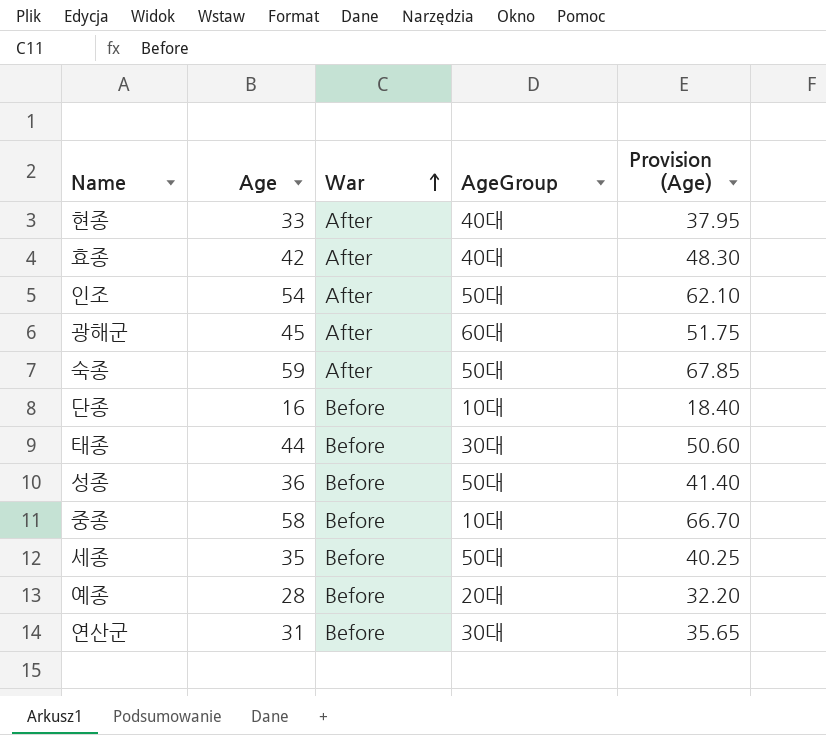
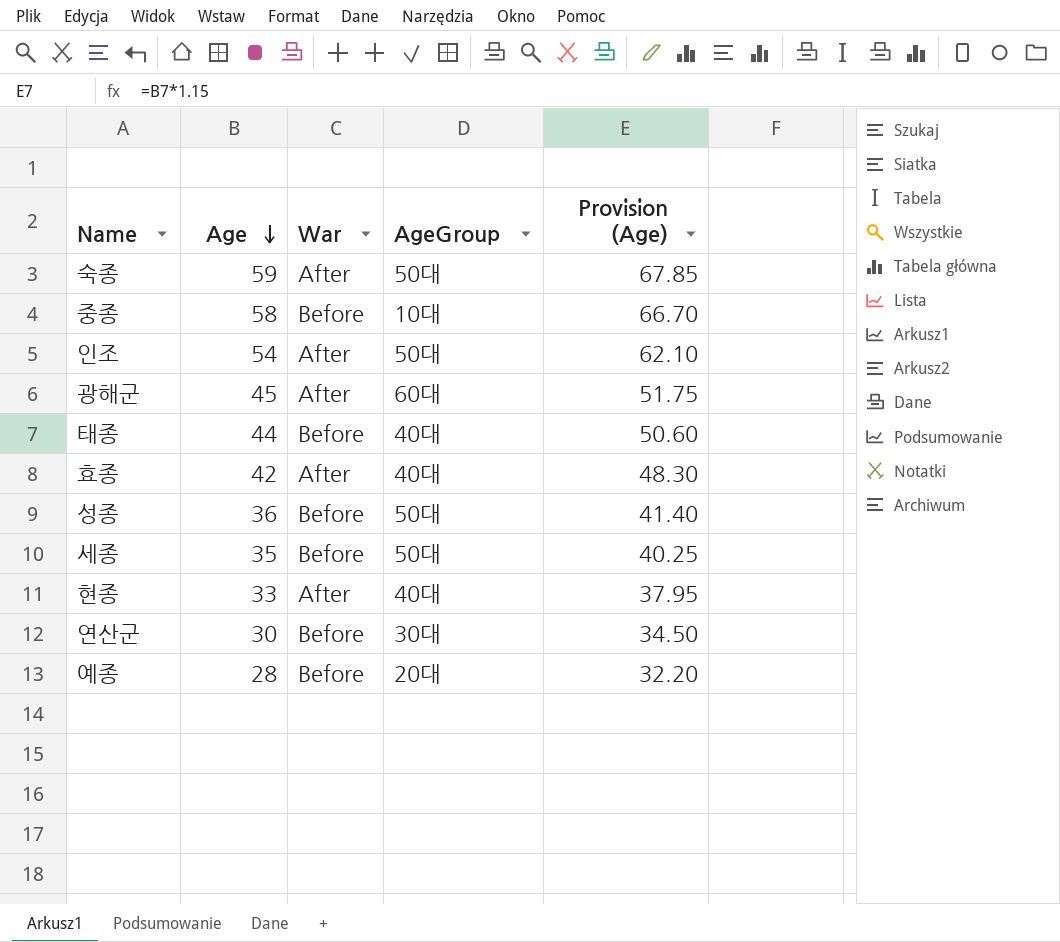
row order: War ascending -> Age descending
row 단종: 16 | Before | 10대 | 18.40 -> none
태종 | AgeGroup: 30대 -> 40대
연산군 | Age: 31 -> 30
연산군 | Provision (Age): 35.65 -> 34.50

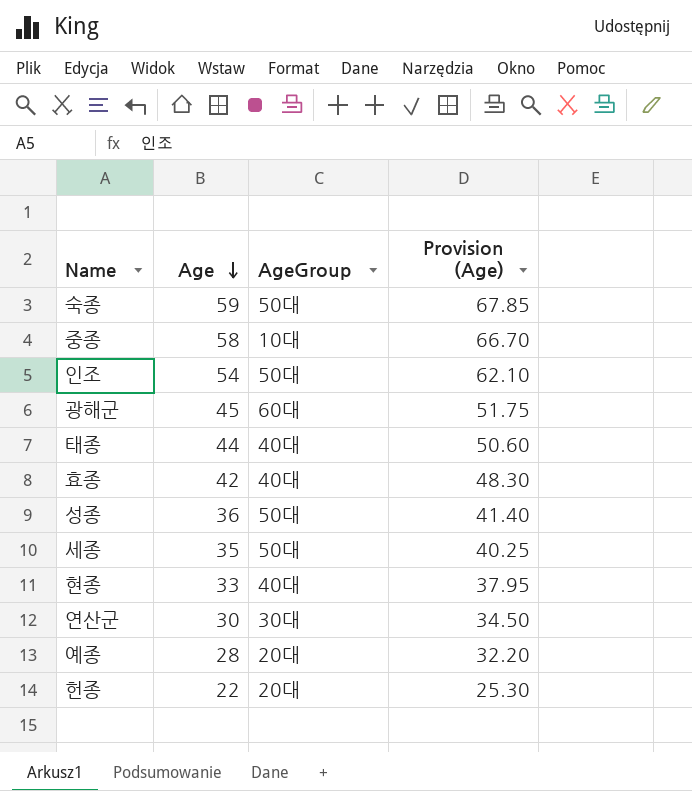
column War | position: 3 -> none
row 헌종: none -> 22 | 20대 | 25.30

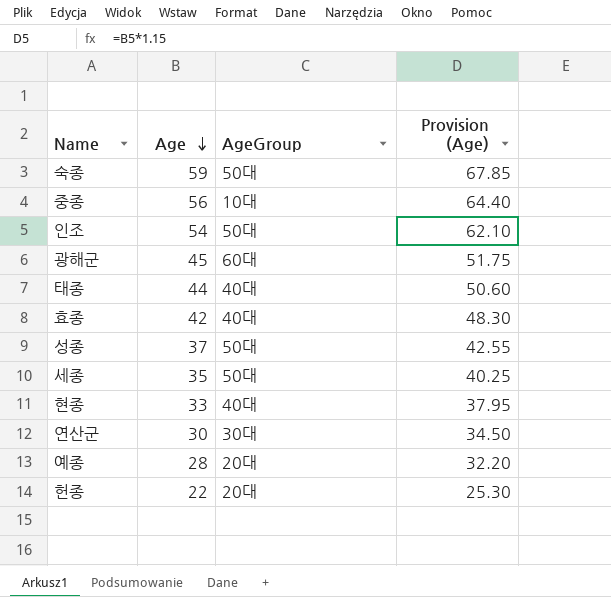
중종 | Age: 58 -> 56
중종 | Provision (Age): 66.70 -> 64.40
성종 | Age: 36 -> 37
성종 | Provision (Age): 41.40 -> 42.55

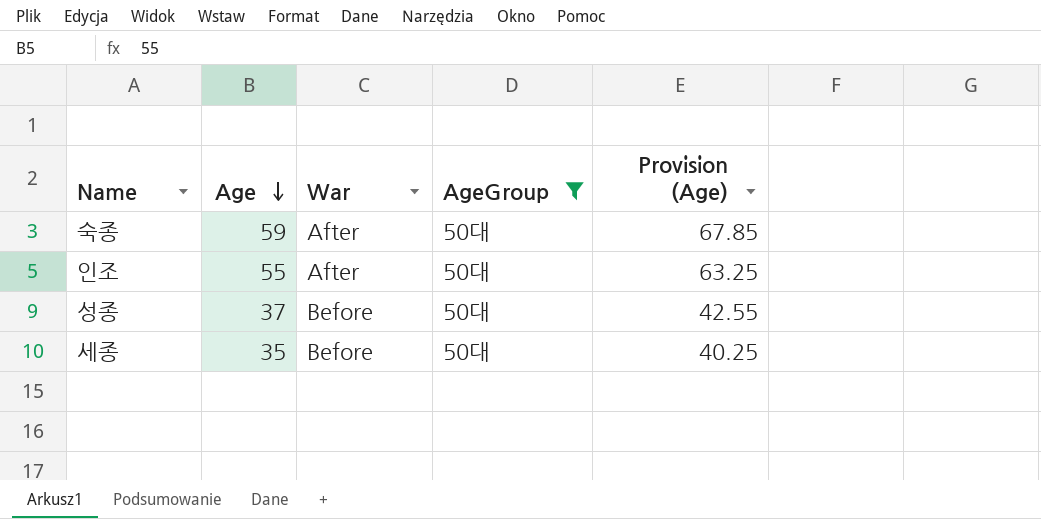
filter: none -> AgeGroup = 50대
column War | position: none -> 3
인조 | Age: 54 -> 55
인조 | Provision (Age): 62.10 -> 63.25

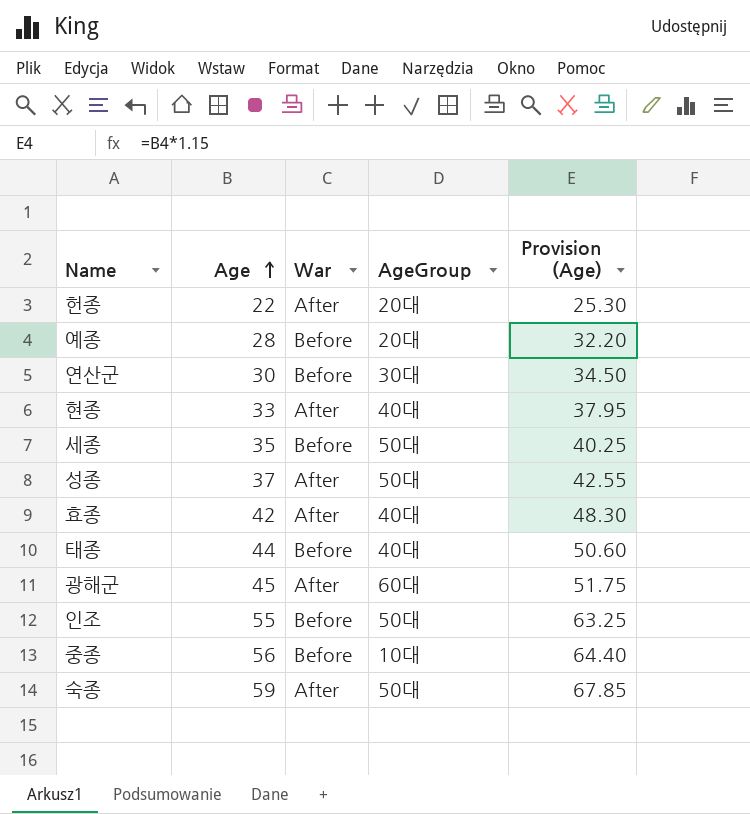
filter: AgeGroup = 50대 -> none
row order: Age descending -> Age ascending
성종 | War: Before -> After
인조 | War: After -> Before

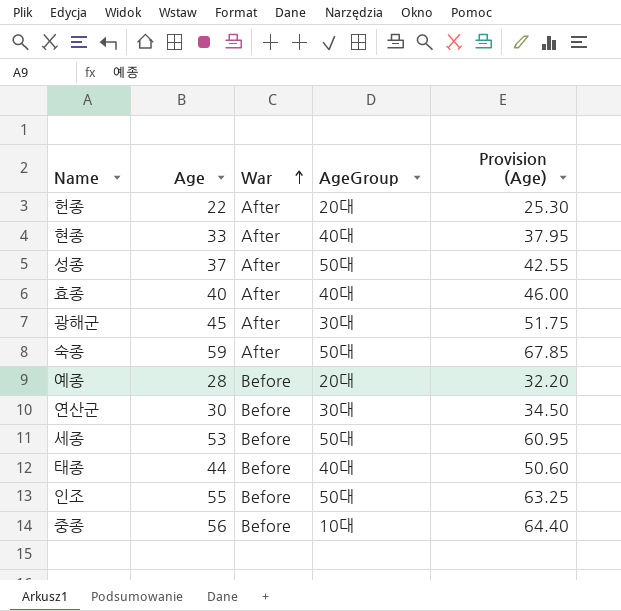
row order: Age ascending -> War ascending
효종 | Age: 42 -> 40
효종 | Provision (Age): 48.30 -> 46.00
광해군 | AgeGroup: 60대 -> 30대
세종 | Age: 35 -> 53
세종 | Provision (Age): 40.25 -> 60.95

